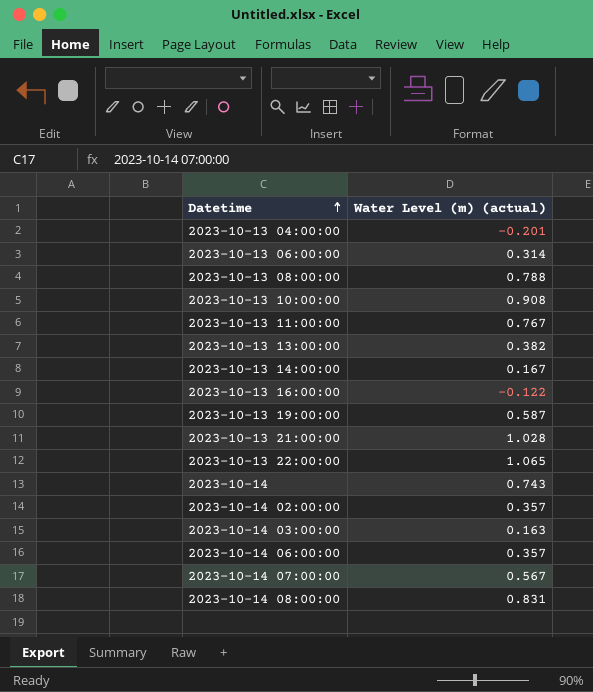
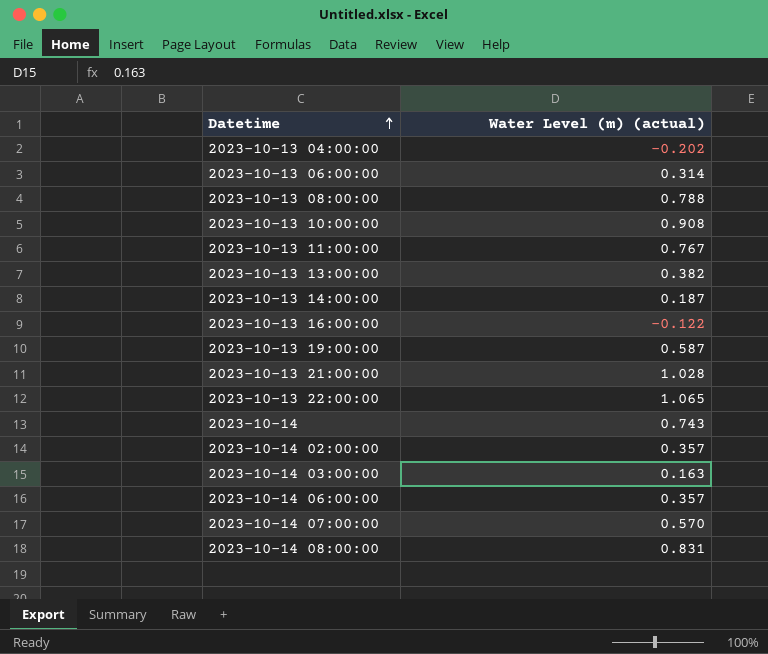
2023-10-13 04:00:00 | Water Level (m) (actual): -0.201 -> -0.202
2023-10-13 14:00:00 | Water Level (m) (actual): 0.167 -> 0.187
2023-10-14 07:00:00 | Water Level (m) (actual): 0.567 -> 0.570

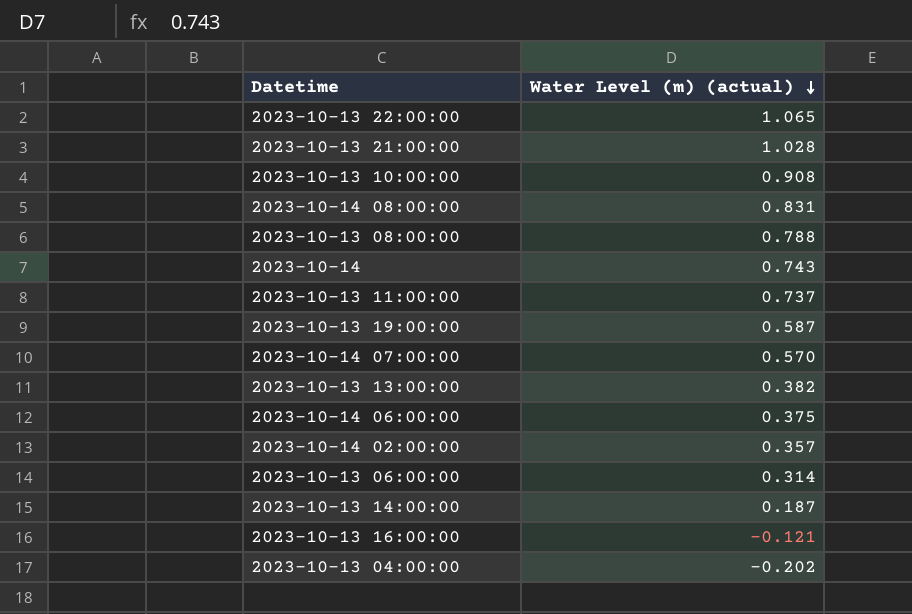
row order: Datetime ascending -> Water Level (m) (actual) descending
row 2023-10-14 03:00:00: 0.163 -> none
2023-10-13 11:00:00 | Water Level (m) (actual): 0.767 -> 0.737
2023-10-14 06:00:00 | Water Level (m) (actual): 0.357 -> 0.375
2023-10-13 16:00:00 | Water Level (m) (actual): -0.122 -> -0.121

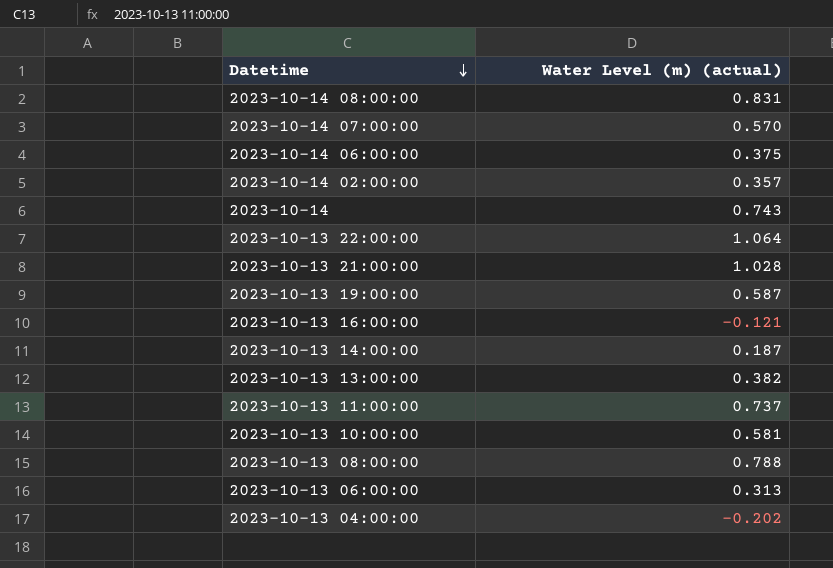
row order: Water Level (m) (actual) descending -> Datetime descending
2023-10-13 22:00:00 | Water Level (m) (actual): 1.065 -> 1.064
2023-10-13 10:00:00 | Water Level (m) (actual): 0.908 -> 0.581
2023-10-13 06:00:00 | Water Level (m) (actual): 0.314 -> 0.313

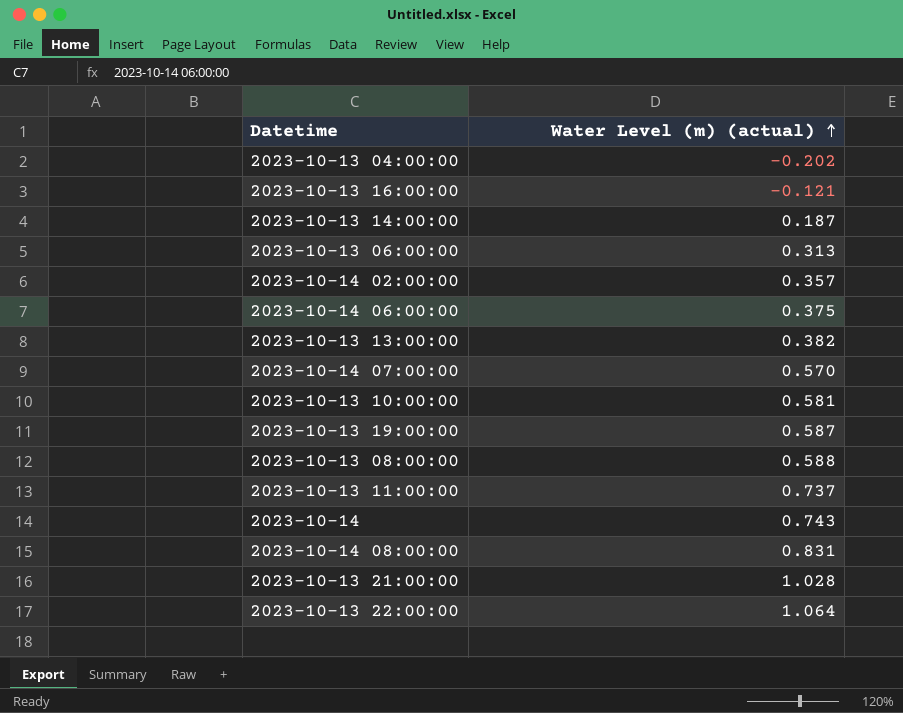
row order: Datetime descending -> Water Level (m) (actual) ascending
2023-10-13 08:00:00 | Water Level (m) (actual): 0.788 -> 0.588

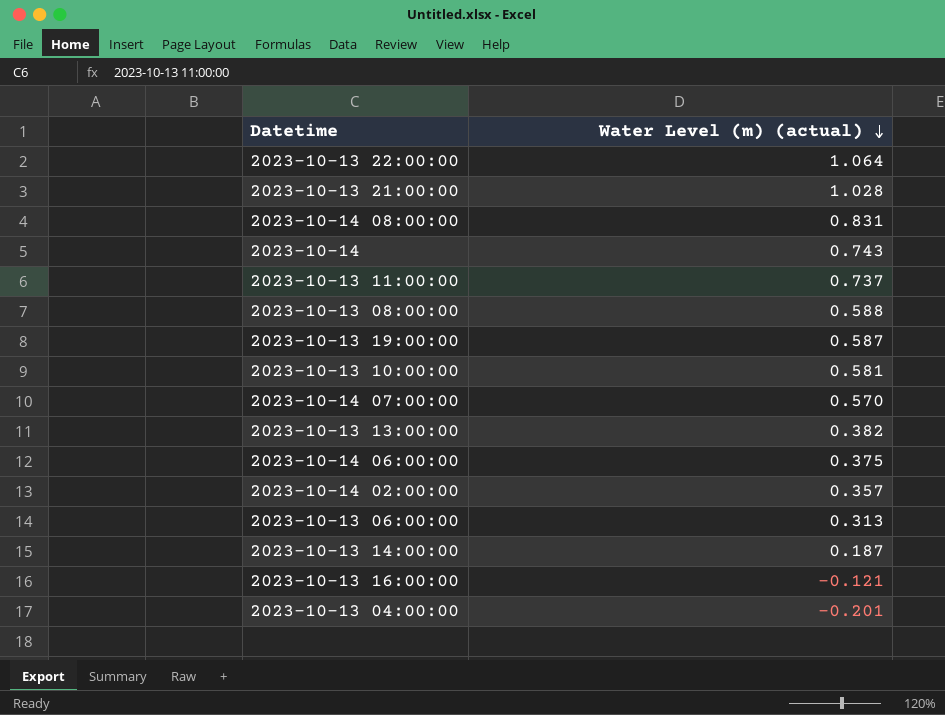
row order: Water Level (m) (actual) ascending -> Water Level (m) (actual) descending
2023-10-13 04:00:00 | Water Level (m) (actual): -0.202 -> -0.201

